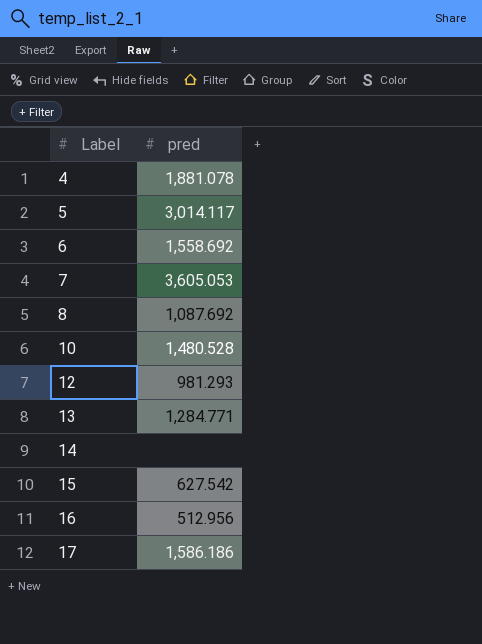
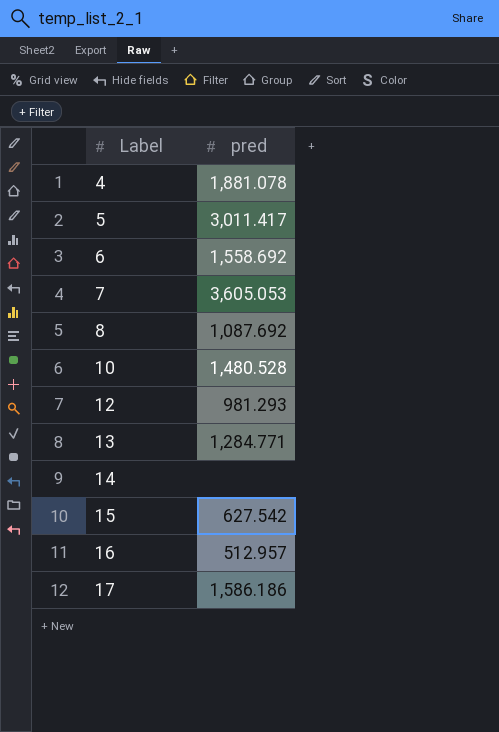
5 | pred: 3,014.117 -> 3,011.417
16 | pred: 512.956 -> 512.957

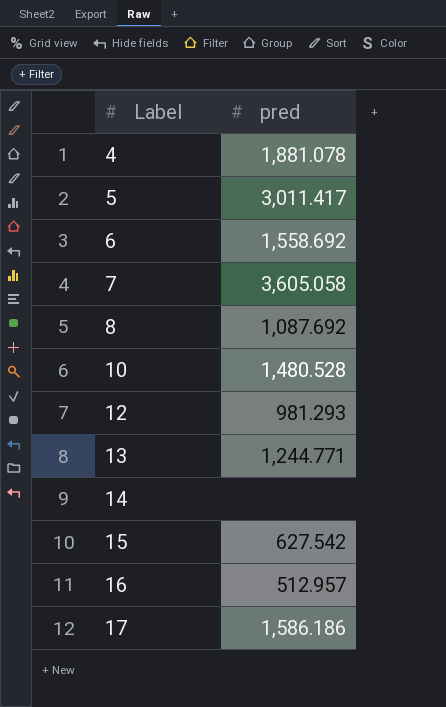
7 | pred: 3,605.053 -> 3,605.058
13 | pred: 1,284.771 -> 1,244.771

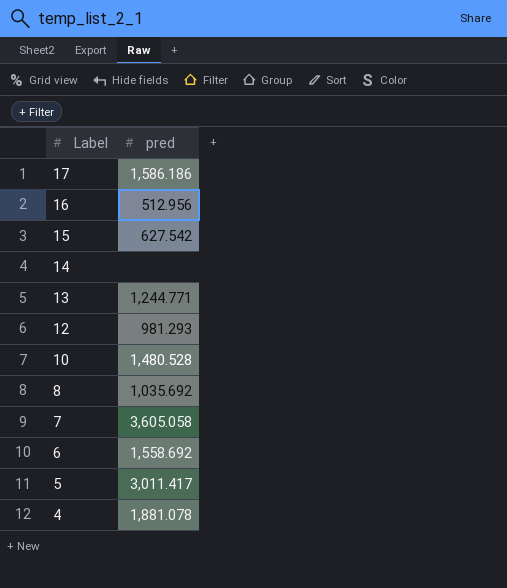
row order: Label ascending -> Label descending
16 | pred: 512.957 -> 512.956
8 | pred: 1,087.692 -> 1,035.692

